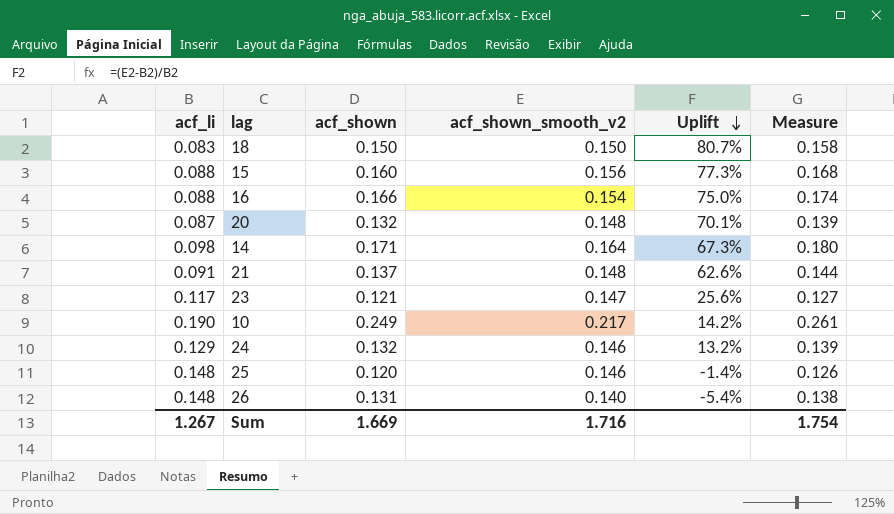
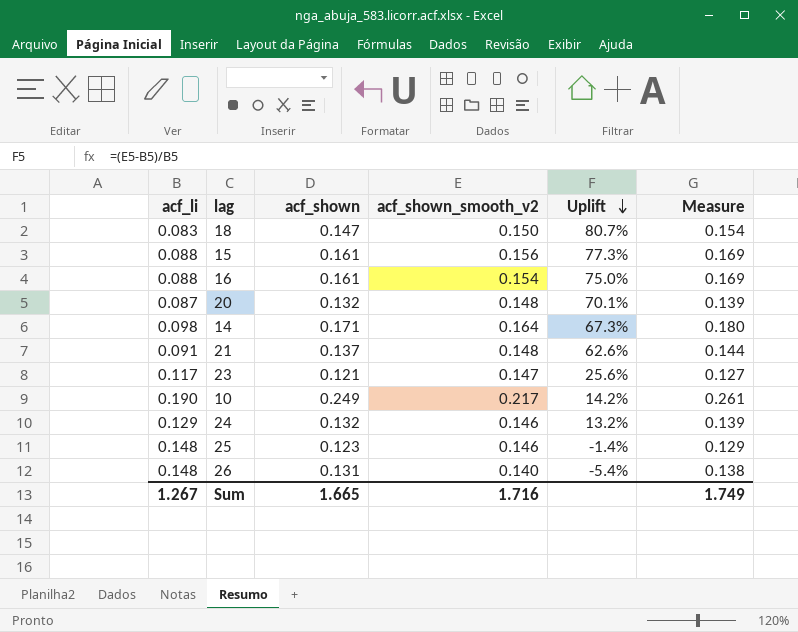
18 | acf_shown: 0.150 -> 0.147
18 | Measure: 0.158 -> 0.154
15 | acf_shown: 0.160 -> 0.161
15 | Measure: 0.168 -> 0.169
16 | acf_shown: 0.166 -> 0.161
16 | Measure: 0.174 -> 0.169
25 | acf_shown: 0.120 -> 0.123
25 | Measure: 0.126 -> 0.129
Sum | acf_shown: 1.669 -> 1.665
Sum | Measure: 1.754 -> 1.749

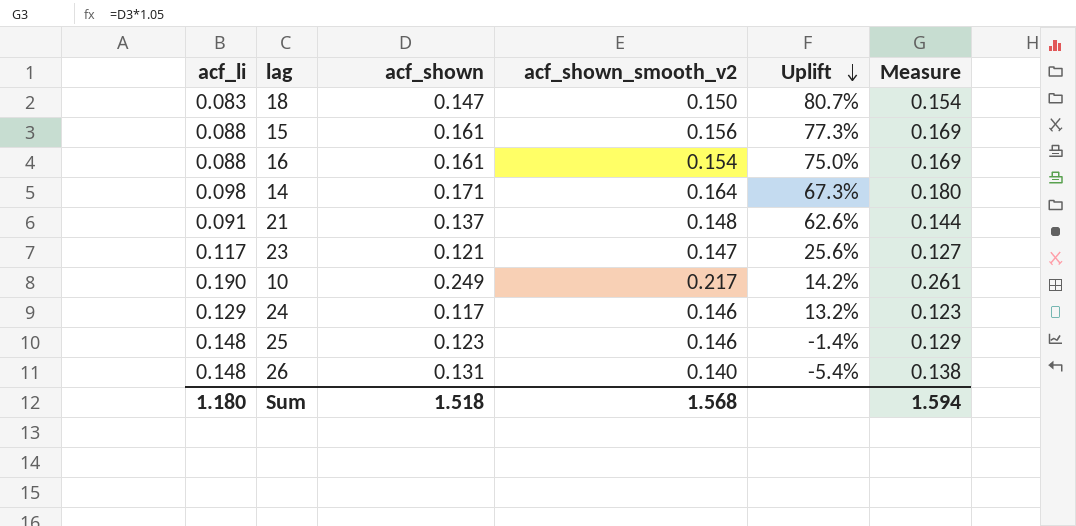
row 20: 0.087 | 0.132 | 0.148 | 70.1% | 0.139 -> none
24 | acf_shown: 0.132 -> 0.117
24 | Measure: 0.139 -> 0.123
Sum | acf_li: 1.267 -> 1.180
Sum | acf_shown: 1.665 -> 1.518
Sum | acf_shown_smooth_v2: 1.716 -> 1.568
Sum | Measure: 1.749 -> 1.594

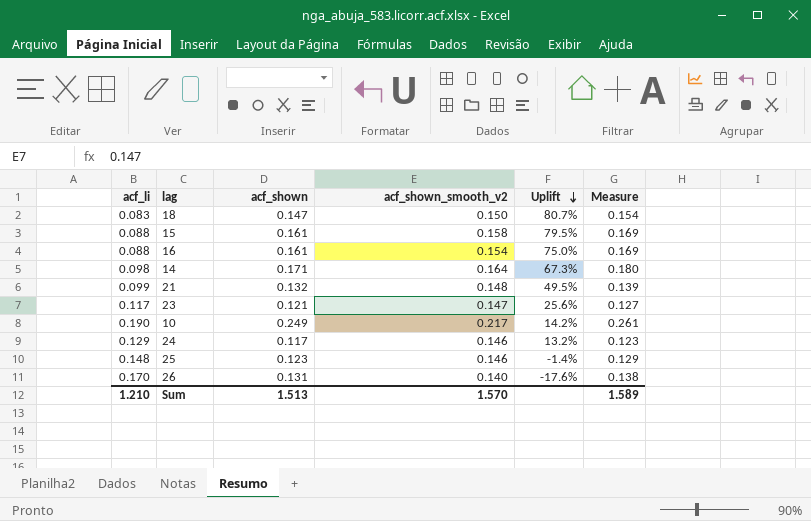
15 | acf_shown_smooth_v2: 0.156 -> 0.158
15 | Uplift: 77.3% -> 79.5%
21 | acf_li: 0.091 -> 0.099
21 | acf_shown: 0.137 -> 0.132
21 | Uplift: 62.6% -> 49.5%
21 | Measure: 0.144 -> 0.139
26 | acf_li: 0.148 -> 0.170
26 | Uplift: -5.4% -> -17.6%
Sum | acf_li: 1.180 -> 1.210
Sum | acf_shown: 1.518 -> 1.513
Sum | acf_shown_smooth_v2: 1.568 -> 1.570
Sum | Measure: 1.594 -> 1.589

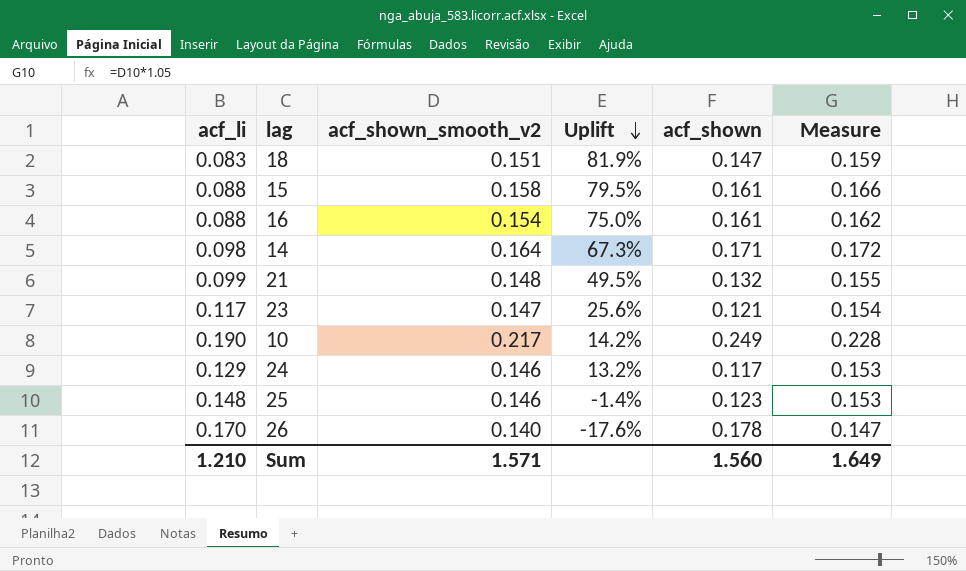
column acf_shown | position: 3 -> 5
column Measure | formula: [acf_shown] * 1.05 -> [acf_shown_smooth_v2] * 1.05
18 | acf_shown_smooth_v2: 0.150 -> 0.151
18 | Uplift: 80.7% -> 81.9%
26 | acf_shown: 0.131 -> 0.178
Sum | acf_shown_smooth_v2: 1.570 -> 1.571
Sum | acf_shown: 1.513 -> 1.560
Sum | Measure: 1.589 -> 1.649

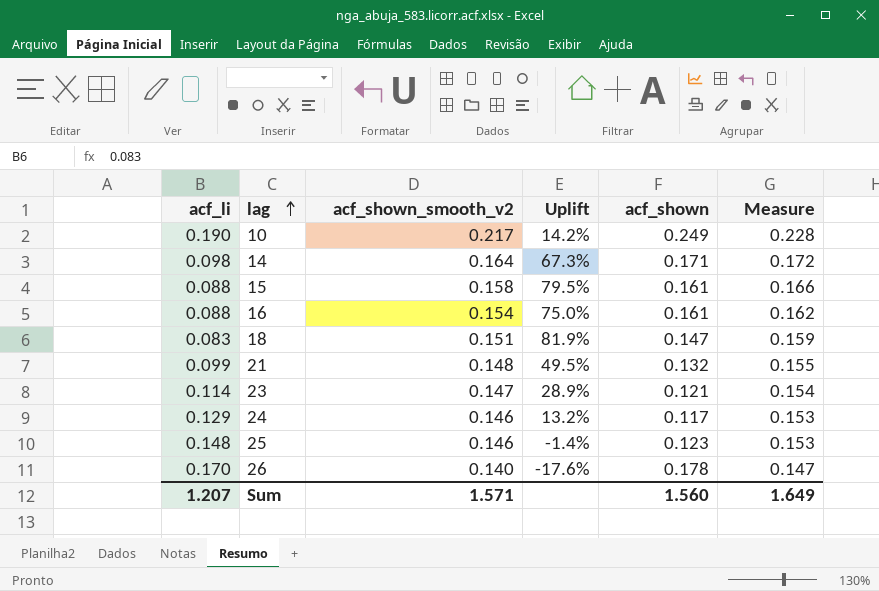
row order: Uplift descending -> lag ascending
23 | acf_li: 0.117 -> 0.114
23 | Uplift: 25.6% -> 28.9%
Sum | acf_li: 1.210 -> 1.207

